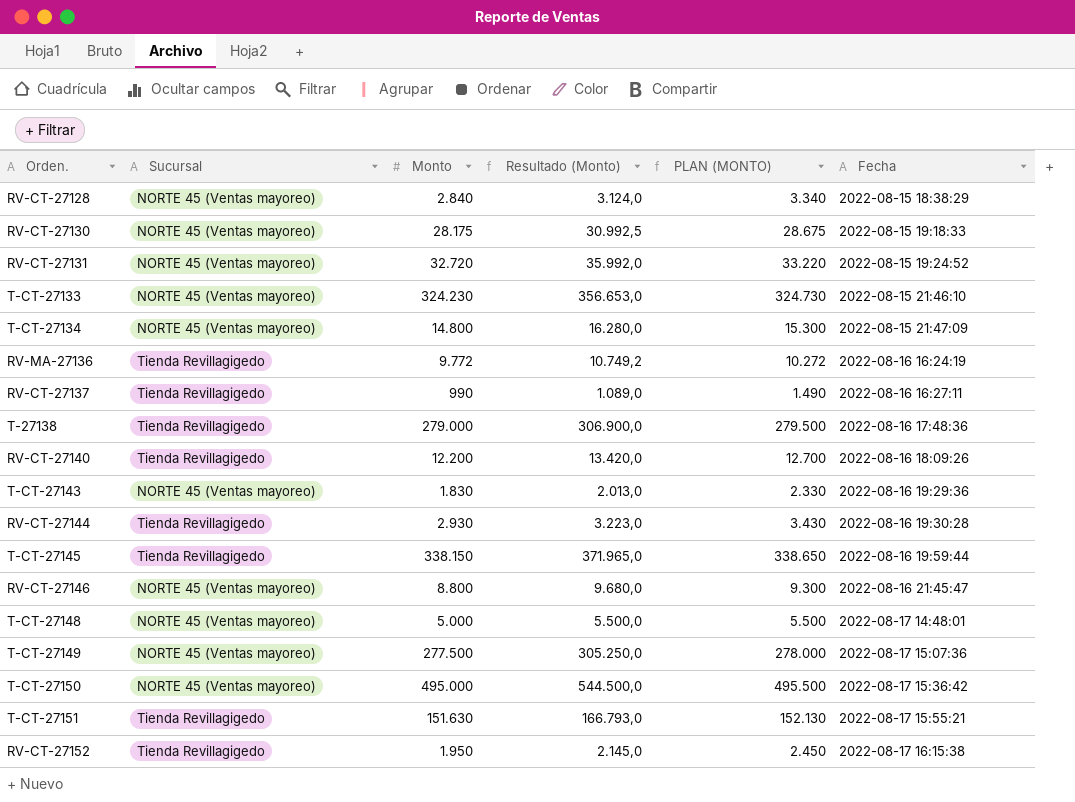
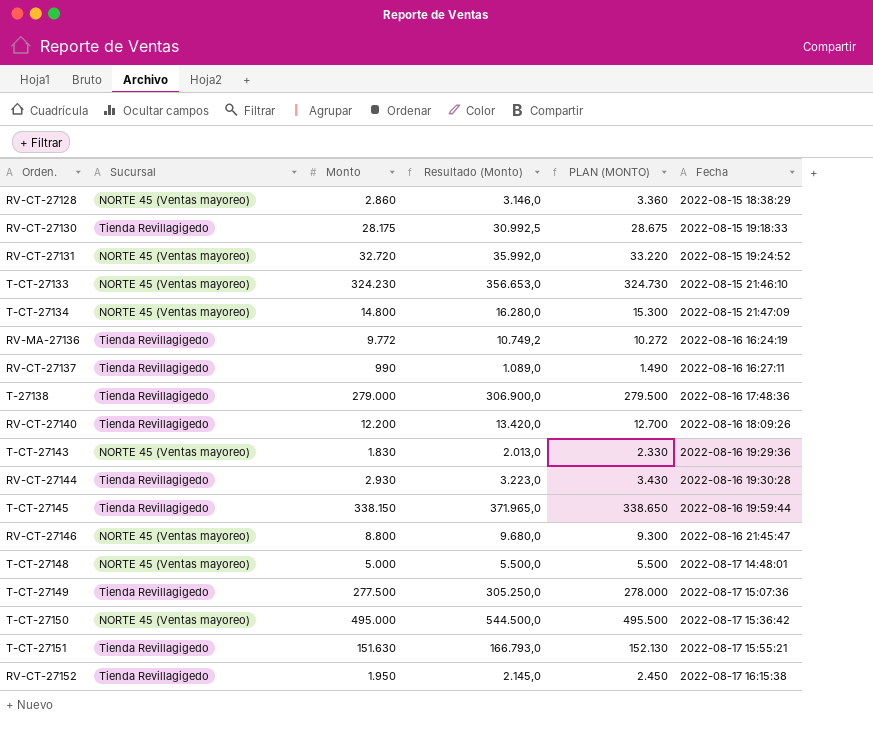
RV-CT-27128 | Monto: 2.840 -> 2.860
RV-CT-27128 | Resultado (Monto): 3.124,0 -> 3.146,0
RV-CT-27128 | PLAN (MONTO): 3.340 -> 3.360
RV-CT-27130 | Sucursal: NORTE 45 (Ventas mayoreo) -> Tienda Revillagigedo
T-CT-27149 | Sucursal: NORTE 45 (Ventas mayoreo) -> Tienda Revillagigedo

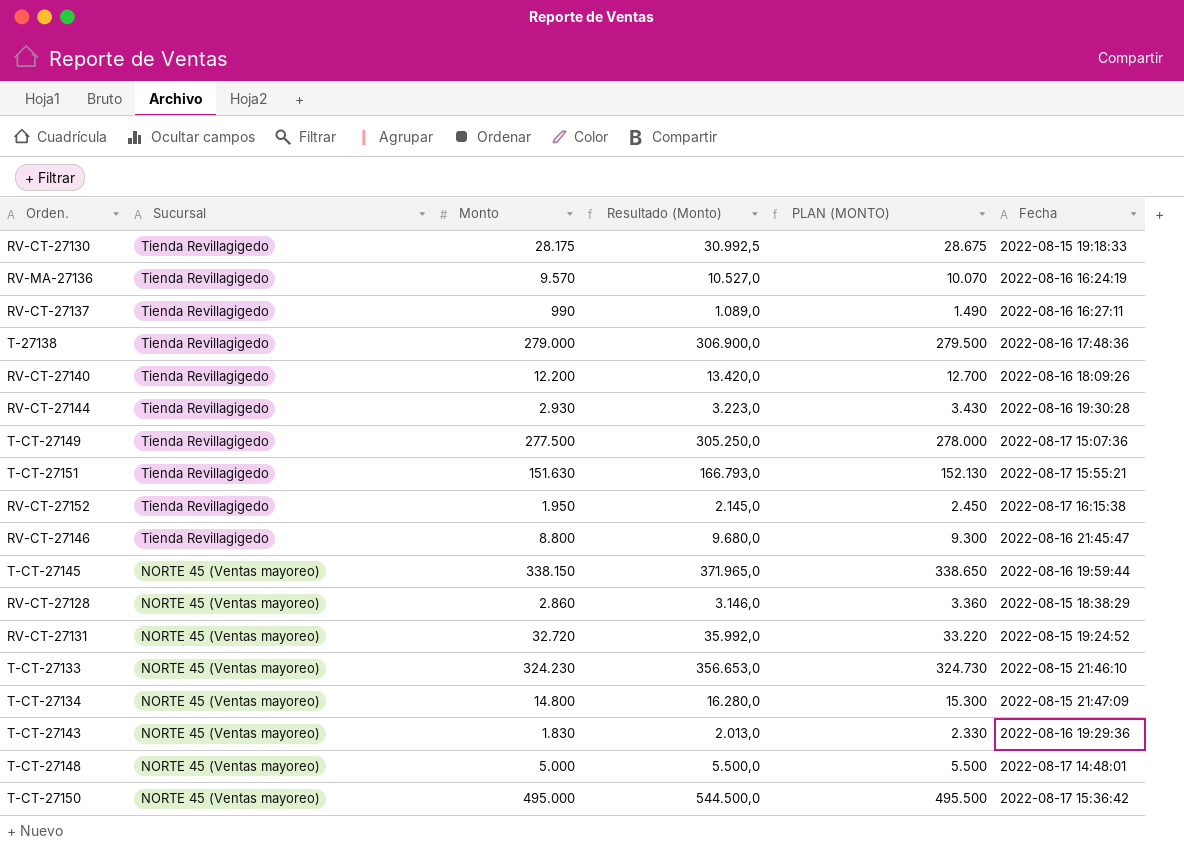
row order: Fecha ascending -> Sucursal descending
RV-MA-27136 | Monto: 9.772 -> 9.570
RV-MA-27136 | Resultado (Monto): 10.749,2 -> 10.527,0
RV-MA-27136 | PLAN (MONTO): 10.272 -> 10.070
RV-CT-27146 | Sucursal: NORTE 45 (Ventas mayoreo) -> Tienda Revillagigedo
T-CT-27145 | Sucursal: Tienda Revillagigedo -> NORTE 45 (Ventas mayoreo)

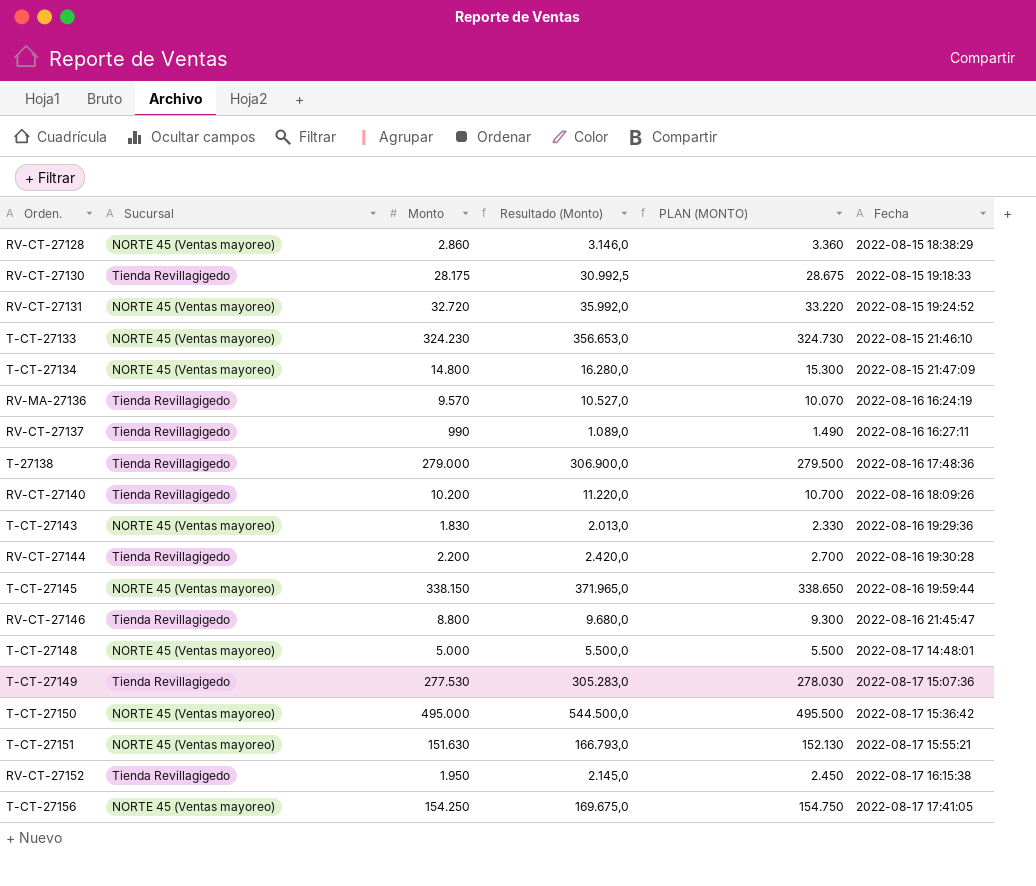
row order: Sucursal descending -> Fecha ascending
RV-CT-27140 | Monto: 12.200 -> 10.200
RV-CT-27140 | Resultado (Monto): 13.420,0 -> 11.220,0
RV-CT-27140 | PLAN (MONTO): 12.700 -> 10.700
RV-CT-27144 | Monto: 2.930 -> 2.200
RV-CT-27144 | Resultado (Monto): 3.223,0 -> 2.420,0
RV-CT-27144 | PLAN (MONTO): 3.430 -> 2.700
T-CT-27149 | Monto: 277.500 -> 277.530
T-CT-27149 | Resultado (Monto): 305.250,0 -> 305.283,0
T-CT-27149 | PLAN (MONTO): 278.000 -> 278.030
T-CT-27151 | Sucursal: Tienda Revillagigedo -> NORTE 45 (Ventas mayoreo)
row T-CT-27156: none -> NORTE 45 (Ventas mayoreo) | 154.250 | 169.675,0 | 154.750 | 2022-08-17 17:41:05

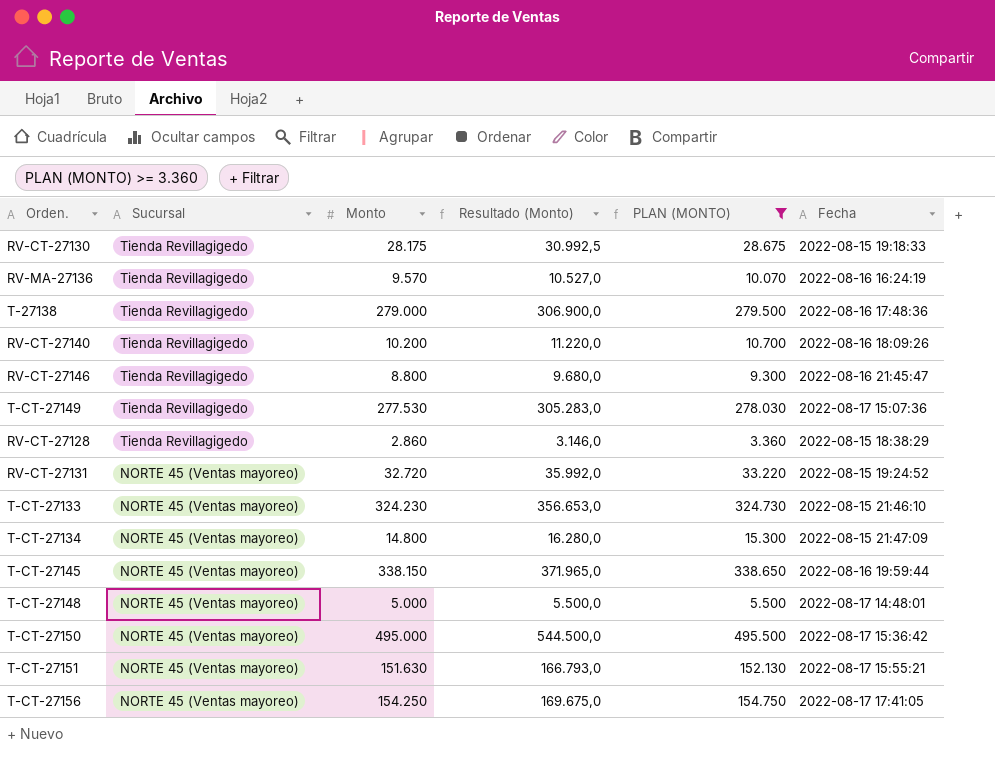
filter: none -> PLAN (MONTO) >= 3.360
row order: Fecha ascending -> Sucursal descending
RV-CT-27128 | Sucursal: NORTE 45 (Ventas mayoreo) -> Tienda Revillagigedo

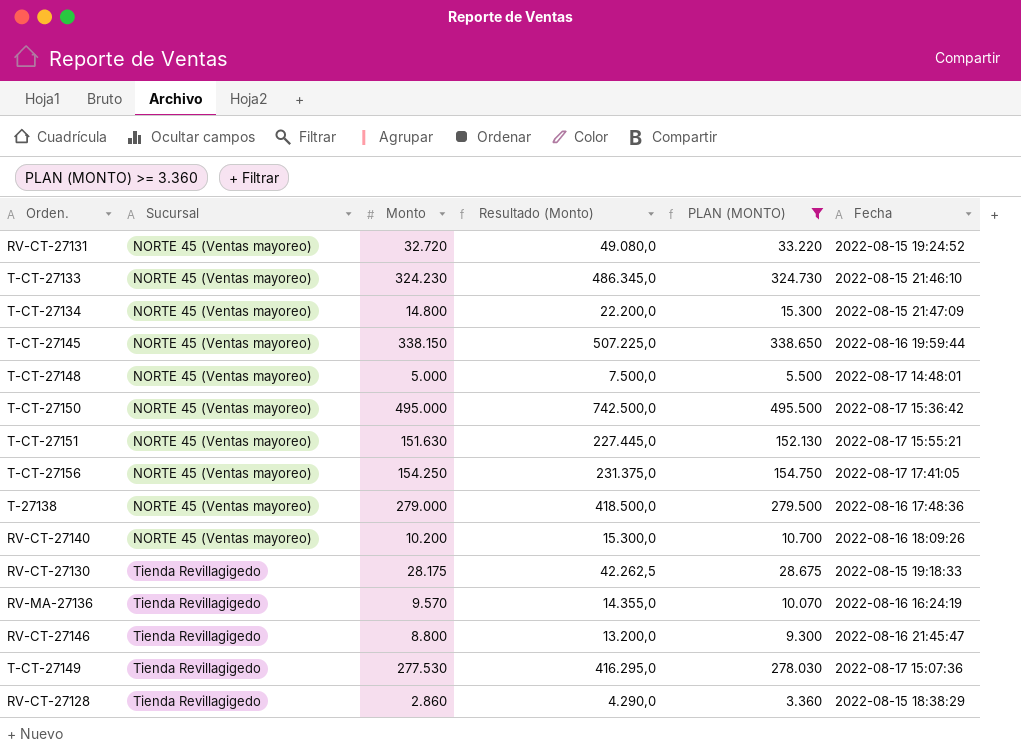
row order: Sucursal descending -> Sucursal ascending
column Resultado (Monto) | formula: [Monto] * 1,1 -> [Monto] * 1,5
T-27138 | Sucursal: Tienda Revillagigedo -> NORTE 45 (Ventas mayoreo)
RV-CT-27140 | Sucursal: Tienda Revillagigedo -> NORTE 45 (Ventas mayoreo)

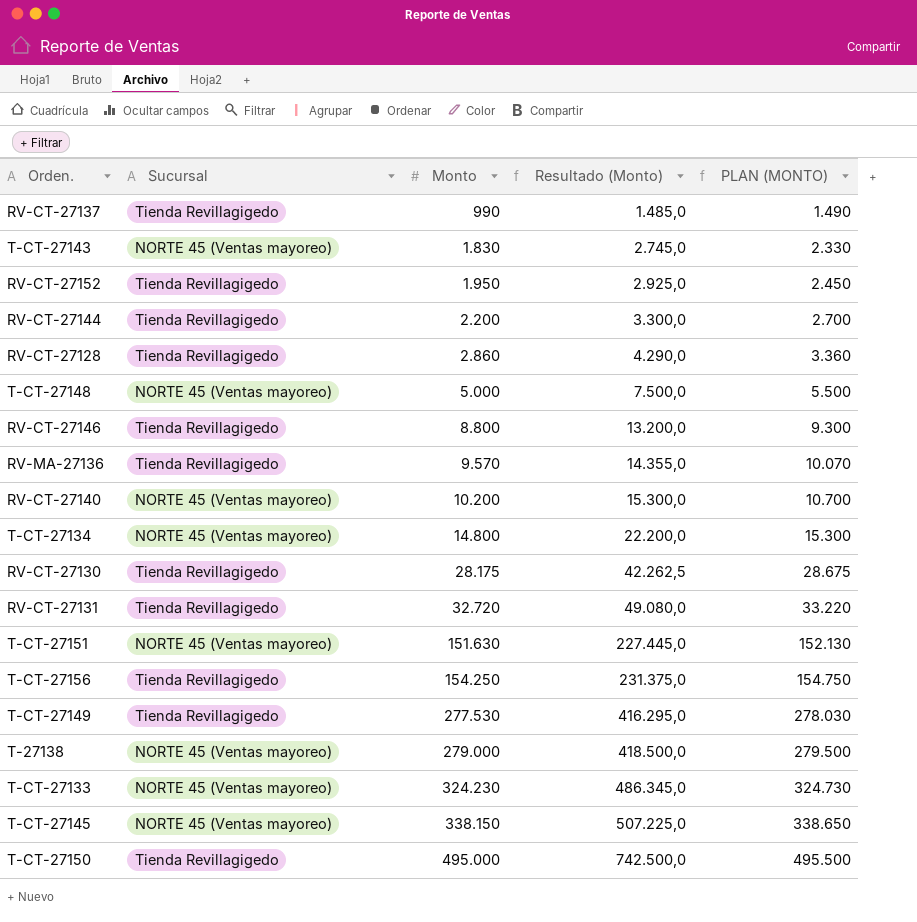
filter: PLAN (MONTO) >= 3.360 -> none
row order: Sucursal ascending -> Monto ascending
column Fecha | position: 6 -> none
RV-CT-27131 | Sucursal: NORTE 45 (Ventas mayoreo) -> Tienda Revillagigedo
T-CT-27156 | Sucursal: NORTE 45 (Ventas mayoreo) -> Tienda Revillagigedo
T-CT-27150 | Sucursal: NORTE 45 (Ventas mayoreo) -> Tienda Revillagigedo

